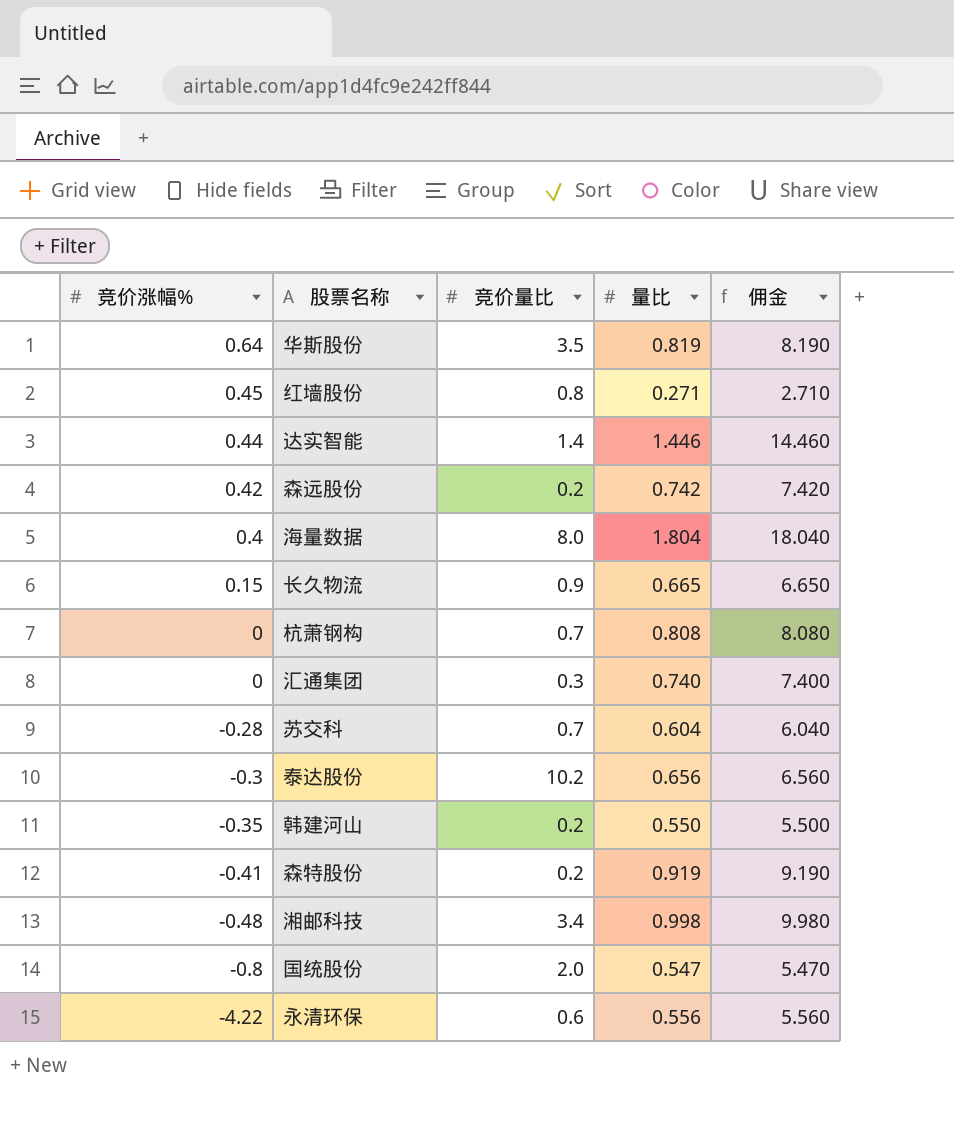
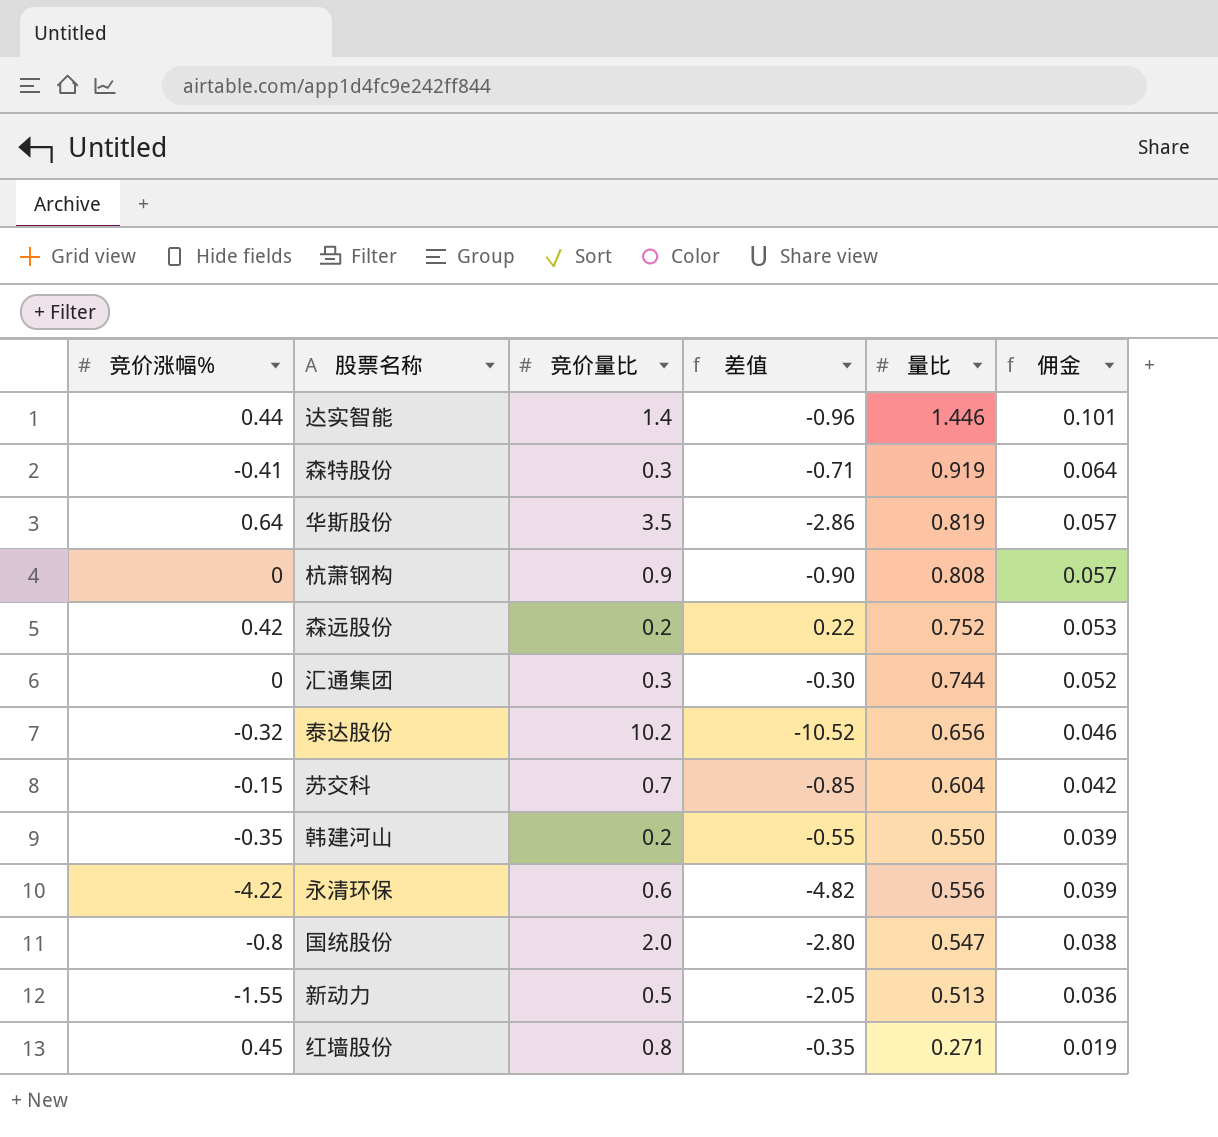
row order: 竞价涨幅% descending -> 佣金 descending
column 差值 | formula: none -> [竞价涨幅%] - [竞价量比]
column 佣金 | formula: [量比] * 10 -> [量比] * 0.07
row 海量数据: 0.4 | 8.0 | 1.804 | 18.040 -> none
row 长久物流: 0.15 | 0.9 | 0.665 | 6.650 -> none
row 湘邮科技: -0.48 | 3.4 | 0.998 | 9.980 -> none
森特股份 | 竞价量比: 0.2 -> 0.3
杭萧钢构 | 竞价量比: 0.7 -> 0.9
森远股份 | 量比: 0.742 -> 0.752
汇通集团 | 量比: 0.740 -> 0.744
泰达股份 | 竞价涨幅%: -0.3 -> -0.32
苏交科 | 竞价涨幅%: -0.28 -> -0.15
row 新动力: none -> -1.55 | 0.5 | -2.05 | 0.513 | 0.036

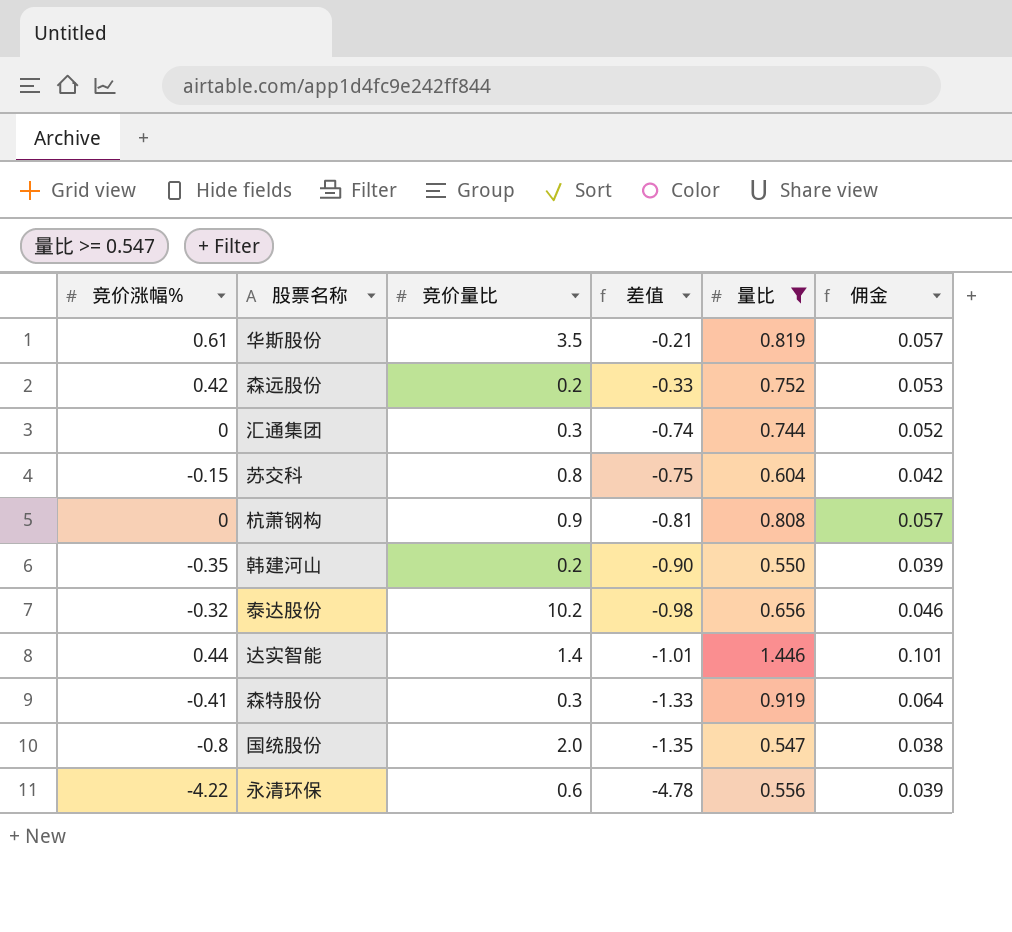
filter: none -> 量比 >= 0.547
row order: 佣金 descending -> 差值 descending
column 差值 | formula: [竞价涨幅%] - [竞价量比] -> [竞价涨幅%] - [量比]
华斯股份 | 竞价涨幅%: 0.64 -> 0.61
苏交科 | 竞价量比: 0.7 -> 0.8

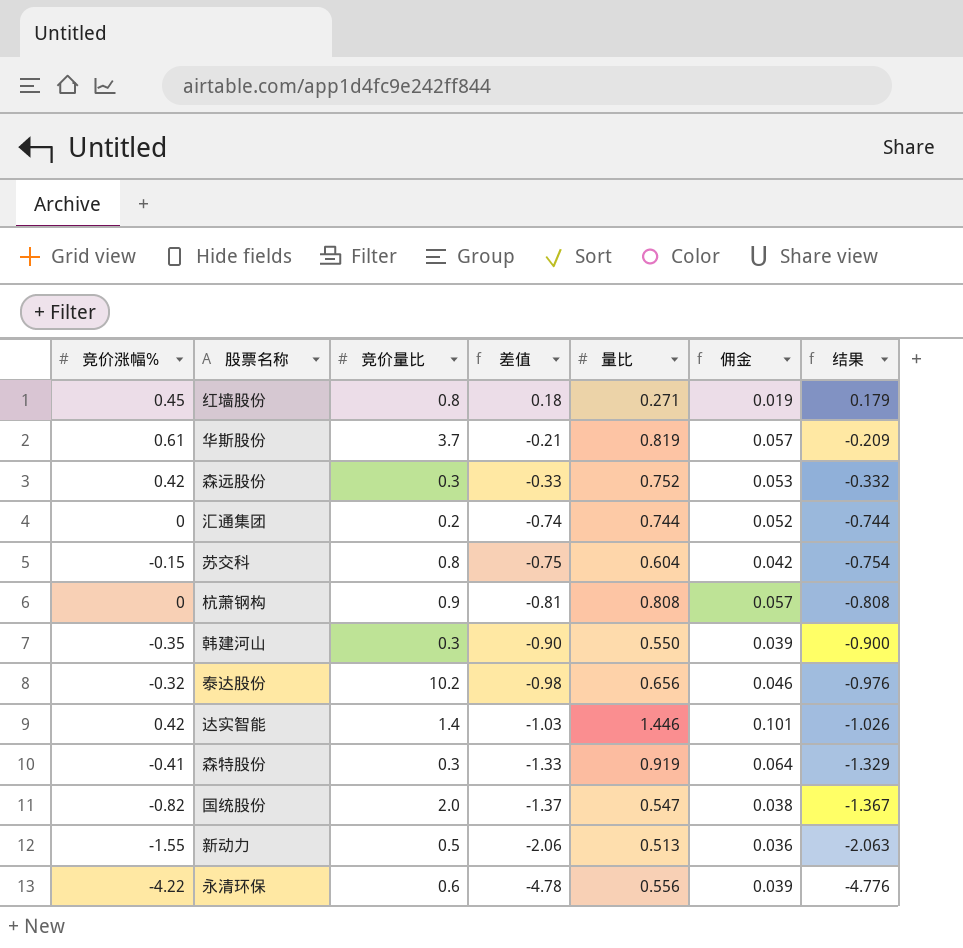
filter: 量比 >= 0.547 -> none
column 结果 | formula: none -> [竞价涨幅%] - [量比]
华斯股份 | 竞价量比: 3.5 -> 3.7
森远股份 | 竞价量比: 0.2 -> 0.3
汇通集团 | 竞价量比: 0.3 -> 0.2
韩建河山 | 竞价量比: 0.2 -> 0.3
达实智能 | 竞价涨幅%: 0.44 -> 0.42
达实智能 | 差值: -1.01 -> -1.03
国统股份 | 竞价涨幅%: -0.8 -> -0.82
国统股份 | 差值: -1.35 -> -1.37

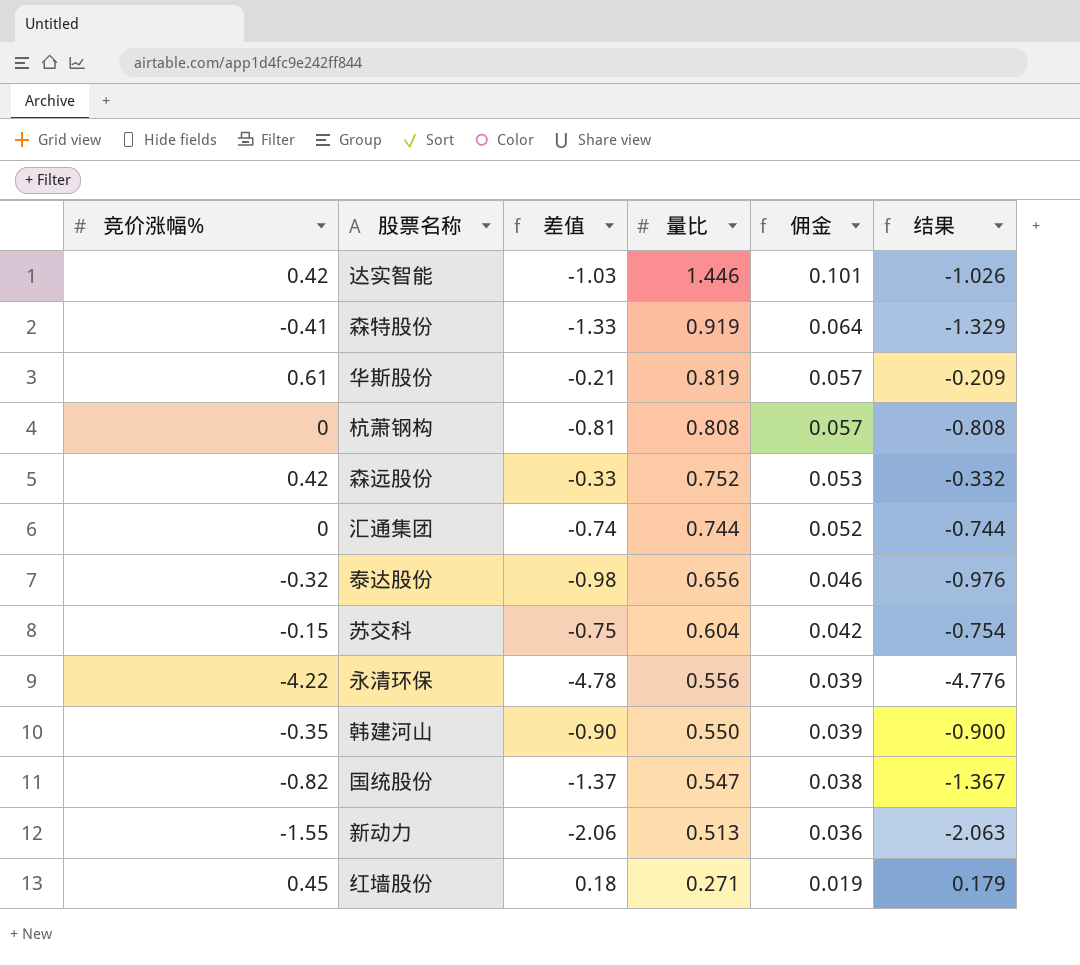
row order: 差值 descending -> 量比 descending
column 竞价量比 | position: 3 -> none

